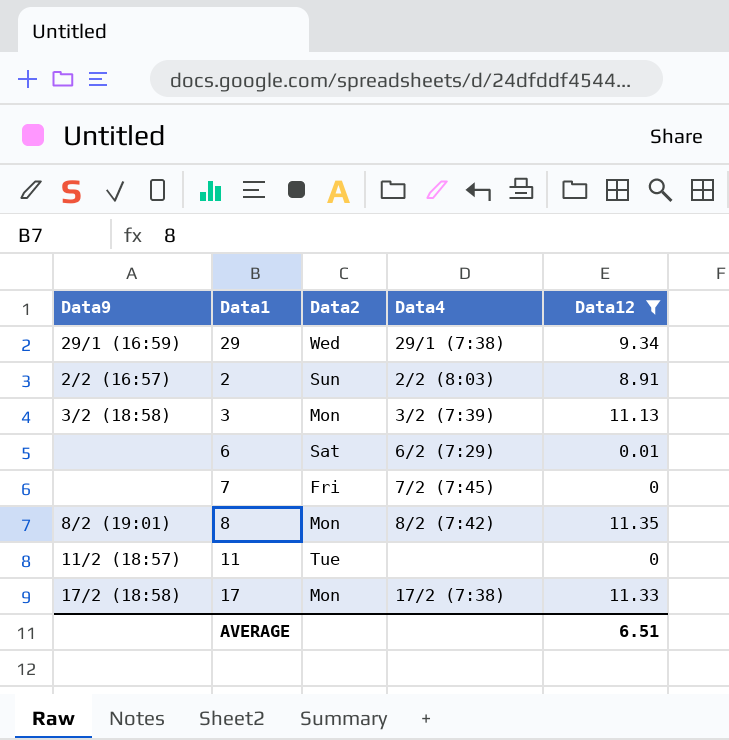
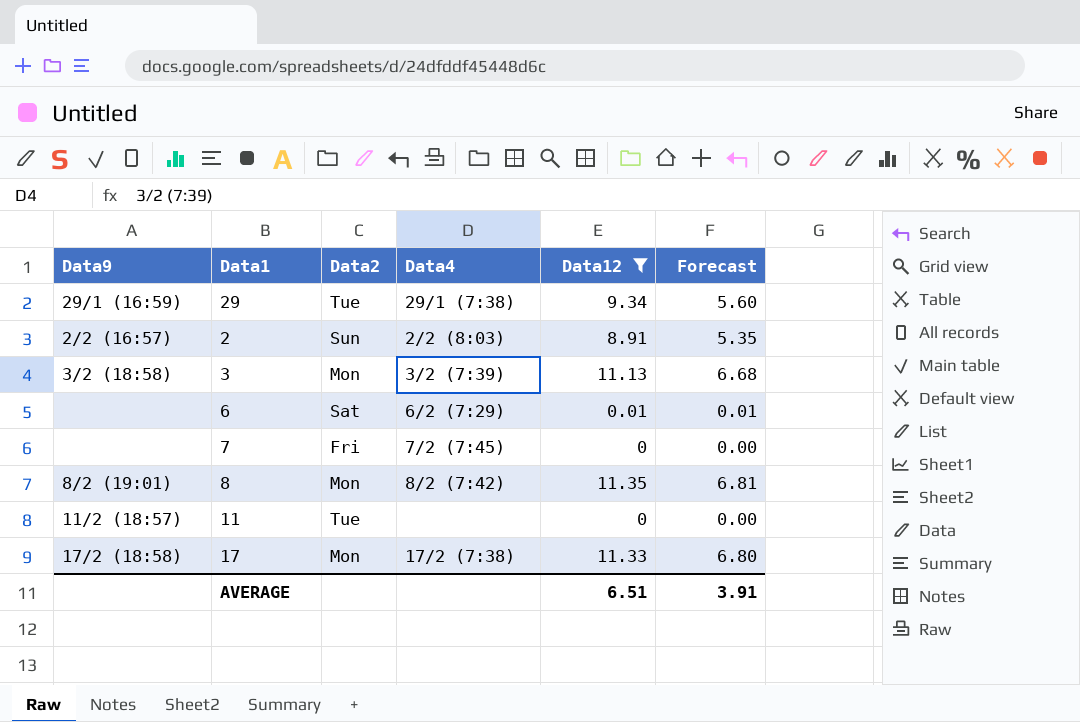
column Forecast | formula: none -> [Data12] * 0.6
29 | Data2: Wed -> Tue

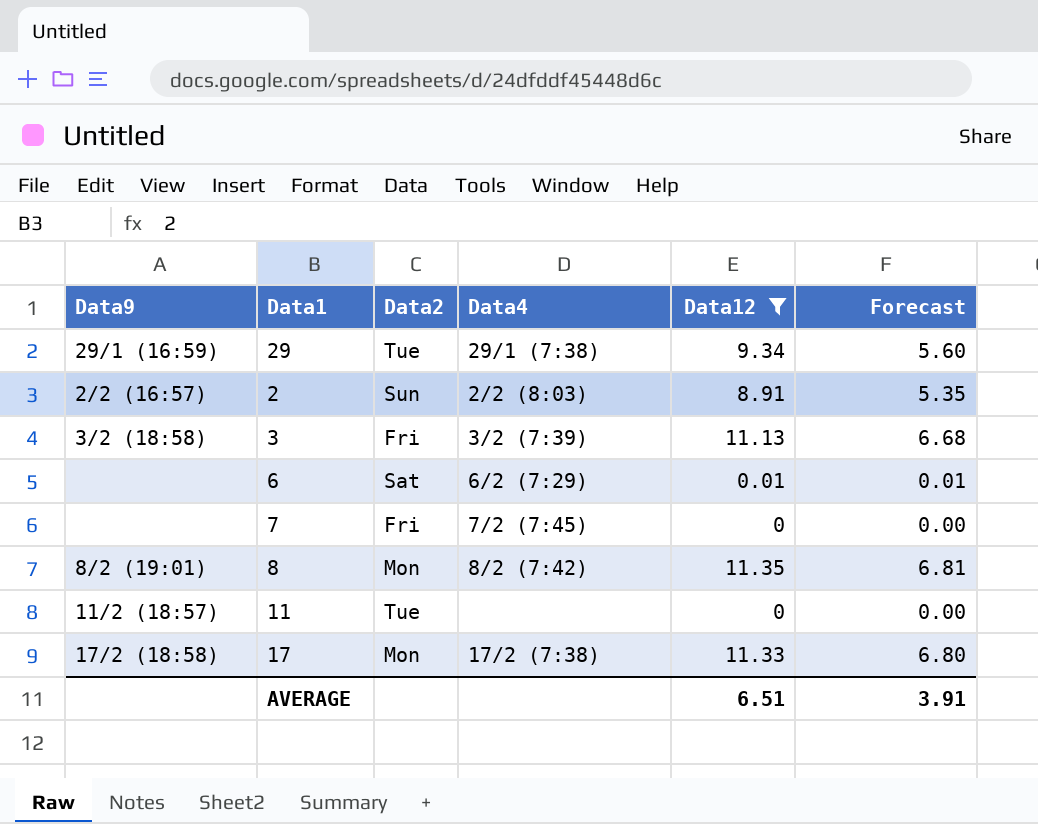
3 | Data2: Mon -> Fri

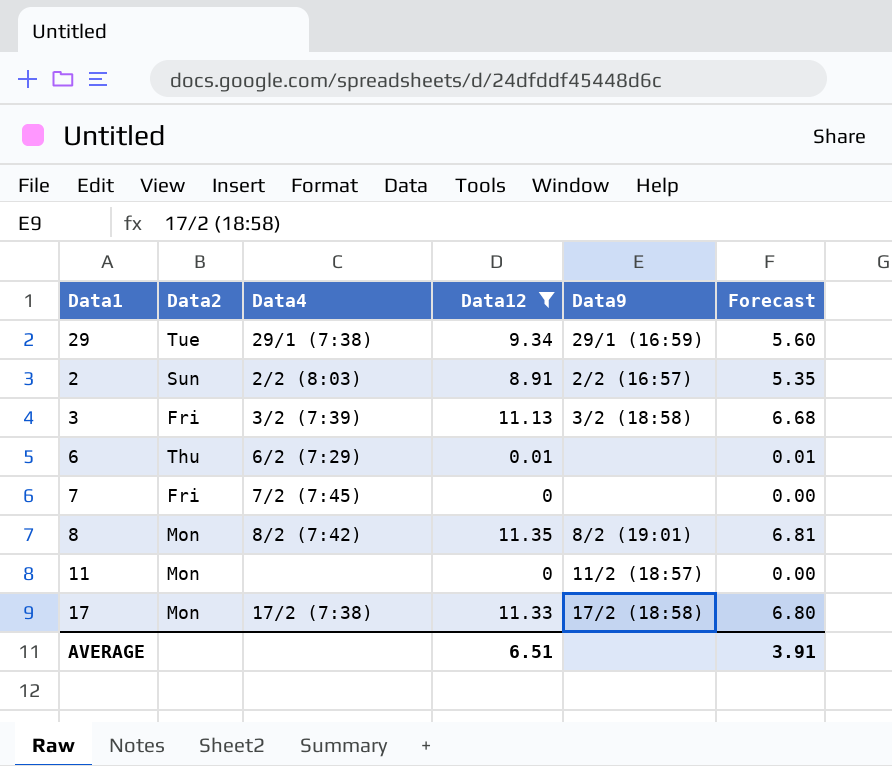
column Data9 | position: 1 -> 5
6 | Data2: Sat -> Thu
11 | Data2: Tue -> Mon

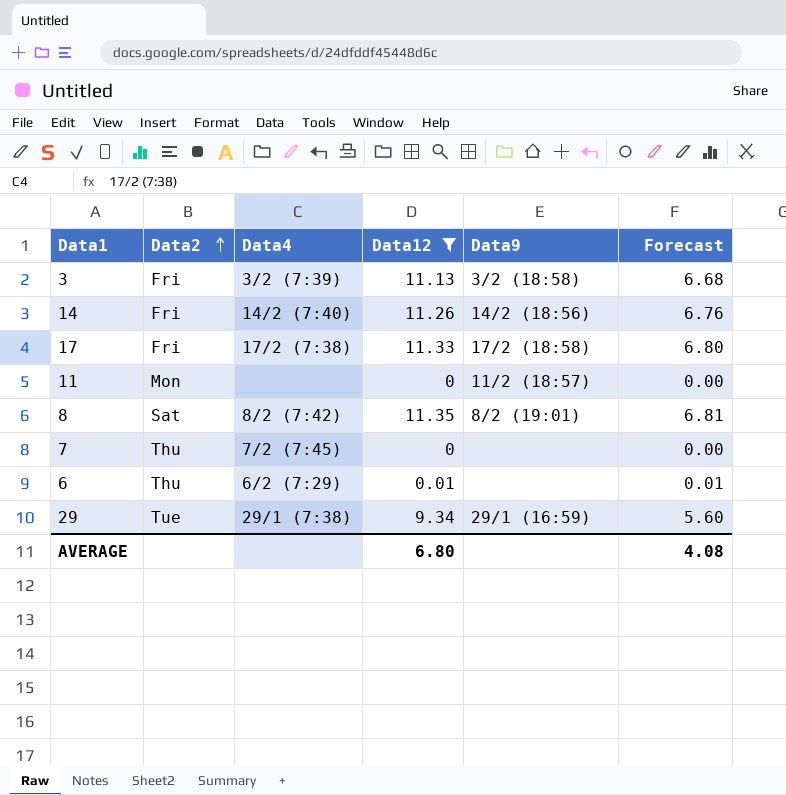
row order: none -> Data2 ascending
row 2: Sun | 2/2 (8:03) | 8.91 | 2/2 (16:57) | 5.35 -> none
row 14: none -> Fri | 14/2 (7:40) | 11.26 | 14/2 (18:56) | 6.76
17 | Data2: Mon -> Fri
8 | Data2: Mon -> Sat
7 | Data2: Fri -> Thu
AVERAGE | Data12: 6.51 -> 6.80
AVERAGE | Forecast: 3.91 -> 4.08

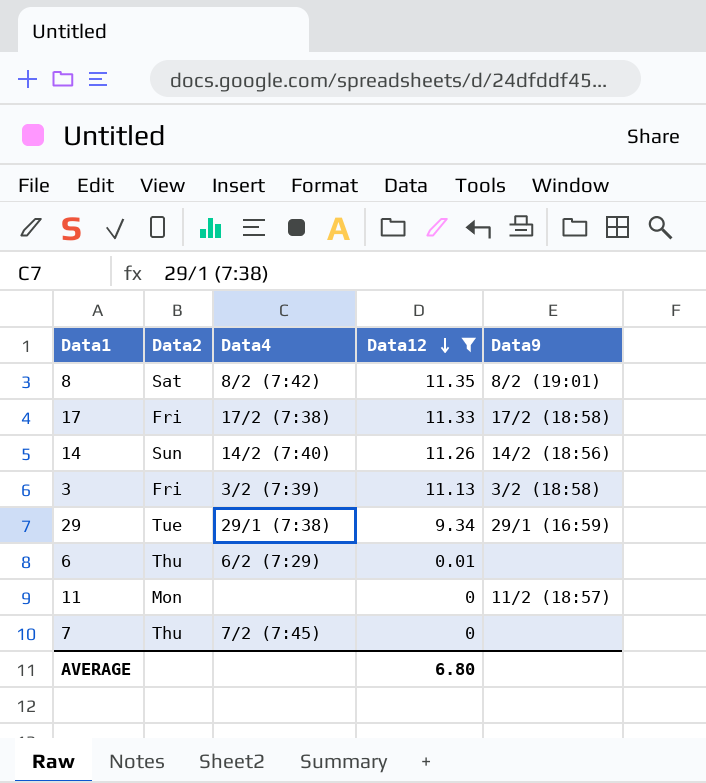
row order: Data2 ascending -> Data12 descending
column Forecast | formula: [Data12] * 0.6 -> none
14 | Data2: Fri -> Sun

